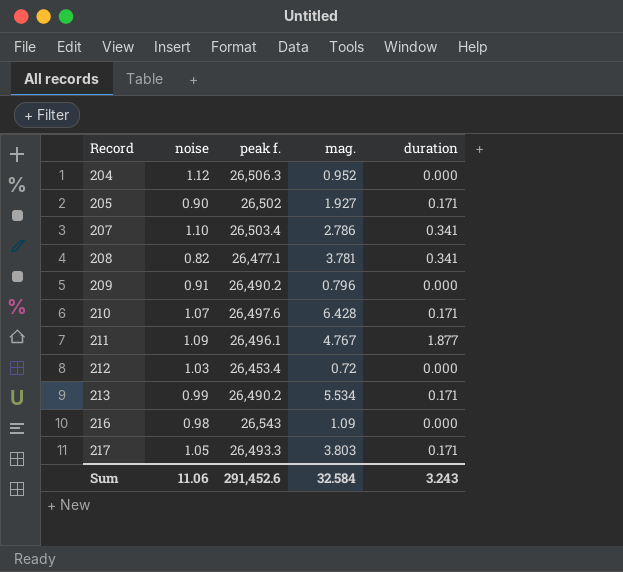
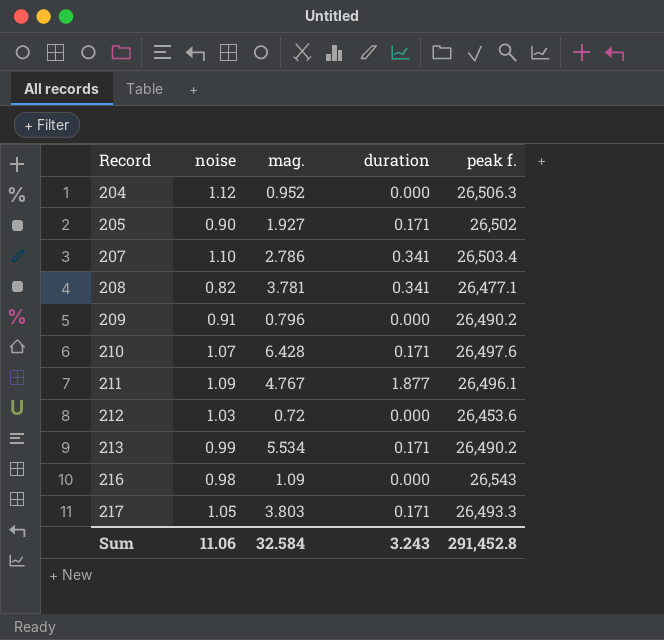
column peak f. | position: 3 -> 5
212 | peak f.: 26,453.4 -> 26,453.6
Sum | peak f.: 291,452.6 -> 291,452.8

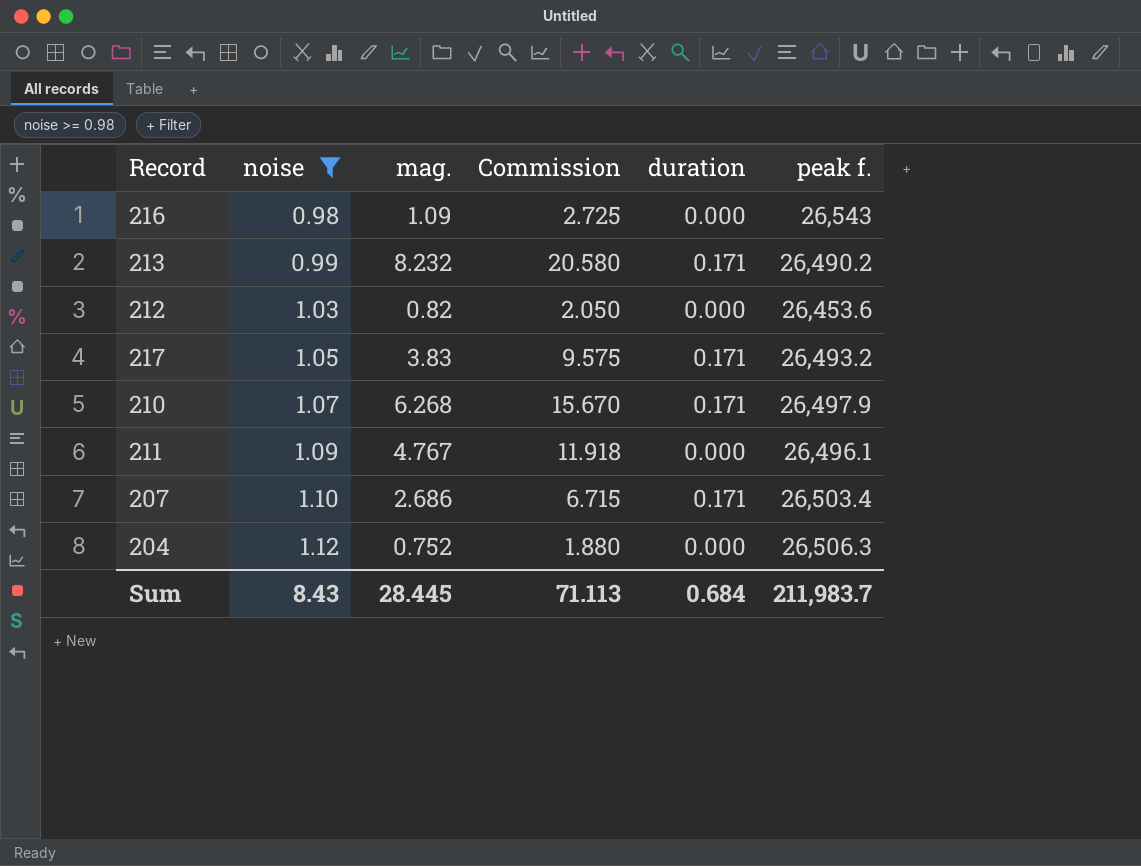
filter: none -> noise >= 0.98
row order: Record ascending -> noise ascending
column Commission | formula: none -> [mag.] * 2.5
213 | mag.: 5.534 -> 8.232
212 | mag.: 0.72 -> 0.82
217 | mag.: 3.803 -> 3.83
217 | peak f.: 26,493.3 -> 26,493.2
210 | mag.: 6.428 -> 6.268
210 | peak f.: 26,497.6 -> 26,497.9
211 | duration: 1.877 -> 0.000
207 | mag.: 2.786 -> 2.686
207 | duration: 0.341 -> 0.171
204 | mag.: 0.952 -> 0.752
Sum | noise: 11.06 -> 8.43
Sum | mag.: 32.584 -> 28.445
Sum | duration: 3.243 -> 0.684
Sum | peak f.: 291,452.8 -> 211,983.7

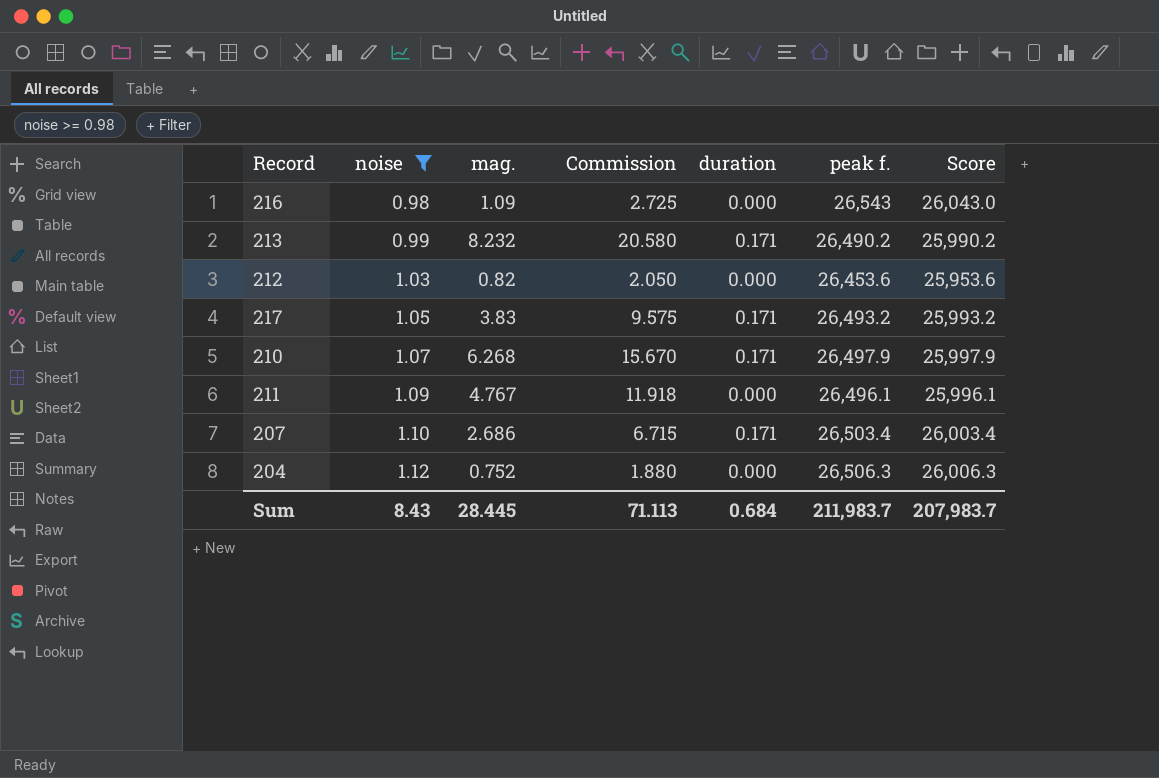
column Score | formula: none -> [peak f.] - 500

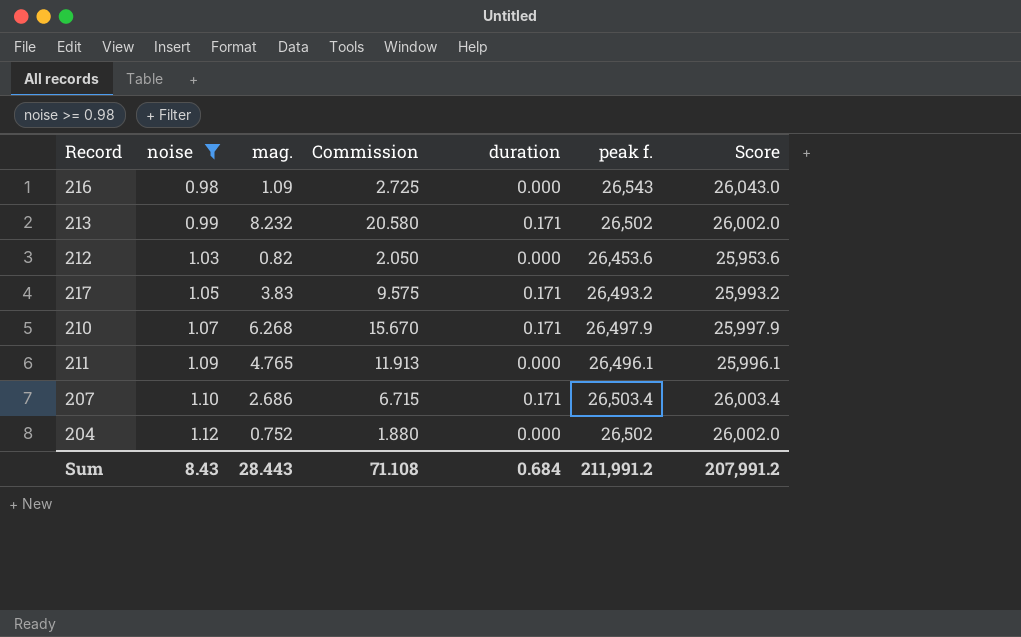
213 | peak f.: 26,490.2 -> 26,502
213 | Score: 25,990.2 -> 26,002.0
211 | mag.: 4.767 -> 4.765
211 | Commission: 11.918 -> 11.913
204 | peak f.: 26,506.3 -> 26,502
204 | Score: 26,006.3 -> 26,002.0
Sum | mag.: 28.445 -> 28.443
Sum | Commission: 71.113 -> 71.108
Sum | peak f.: 211,983.7 -> 211,991.2
Sum | Score: 207,983.7 -> 207,991.2

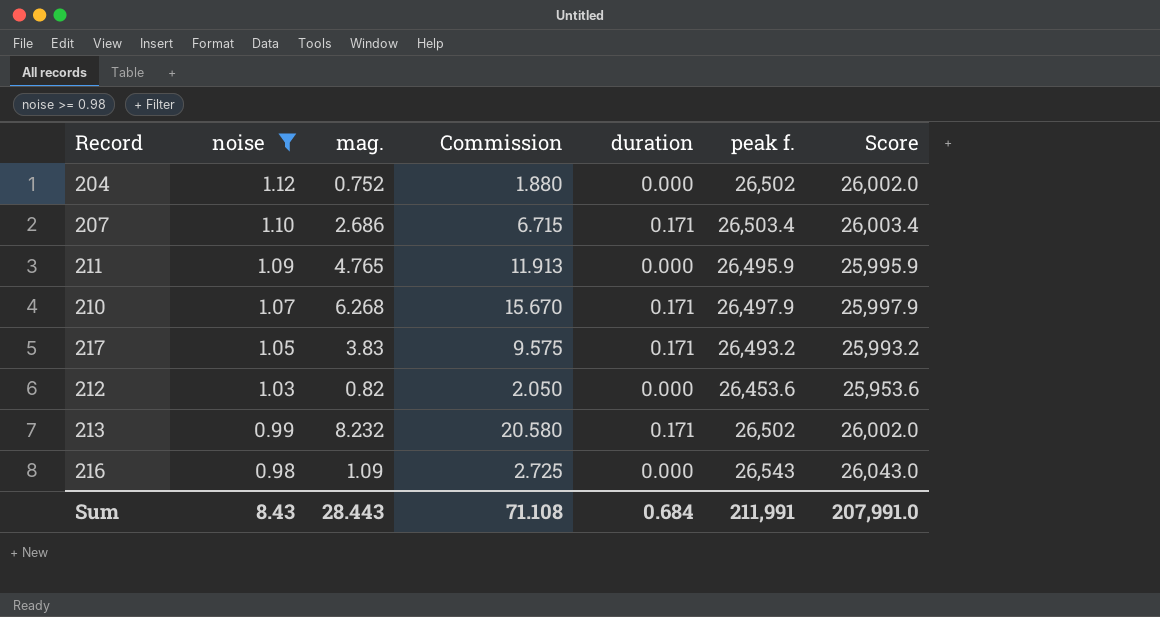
row order: noise ascending -> noise descending
211 | peak f.: 26,496.1 -> 26,495.9
211 | Score: 25,996.1 -> 25,995.9
Sum | peak f.: 211,991.2 -> 211,991
Sum | Score: 207,991.2 -> 207,991.0

